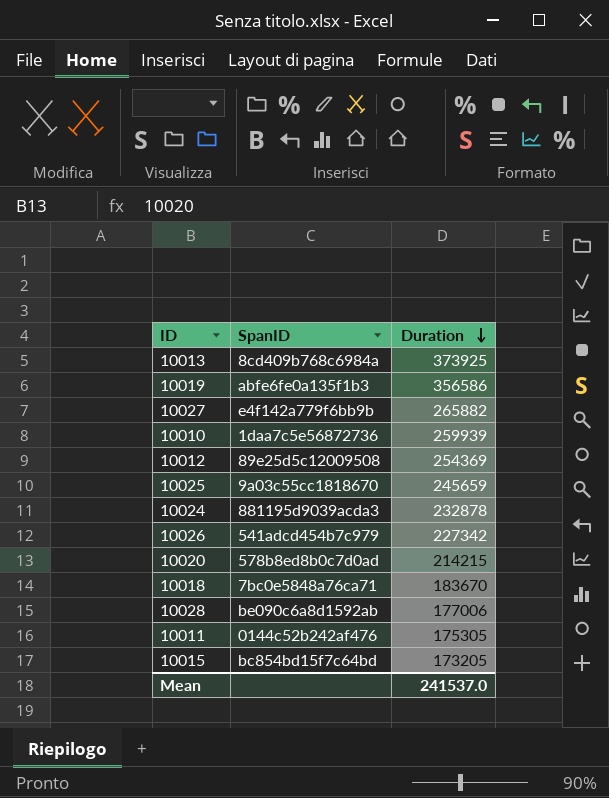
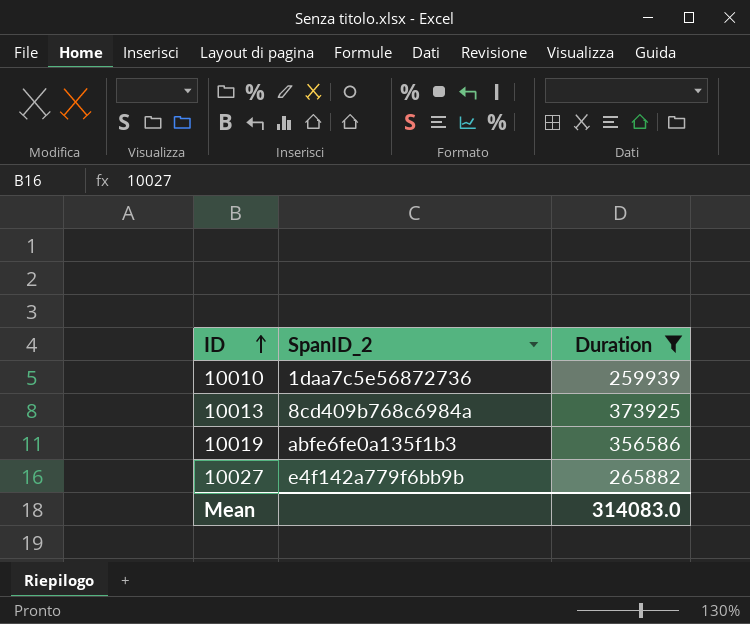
filter: none -> Duration >= 259939
row order: Duration descending -> ID ascending
column name: SpanID -> SpanID_2
Mean | Duration: 241537.0 -> 314083.0

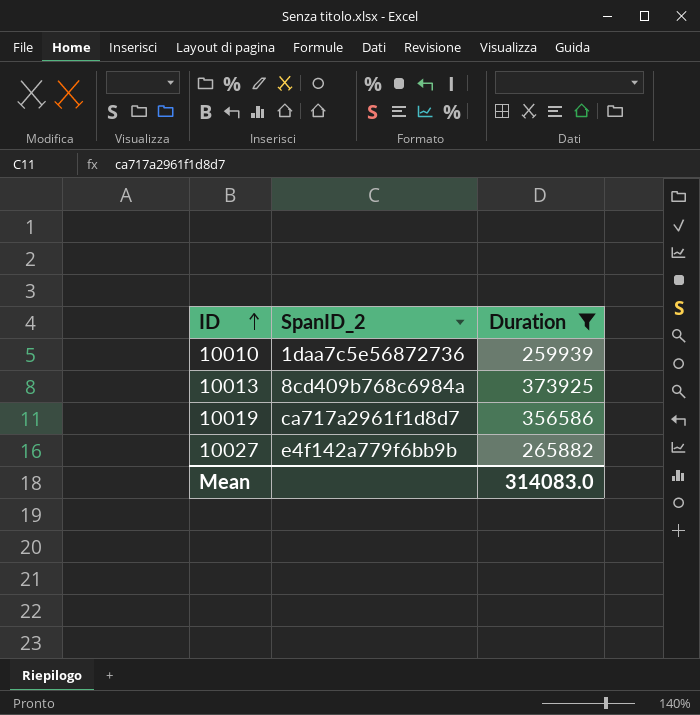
10019 | SpanID_2: abfe6fe0a135f1b3 -> ca717a2961f1d8d7

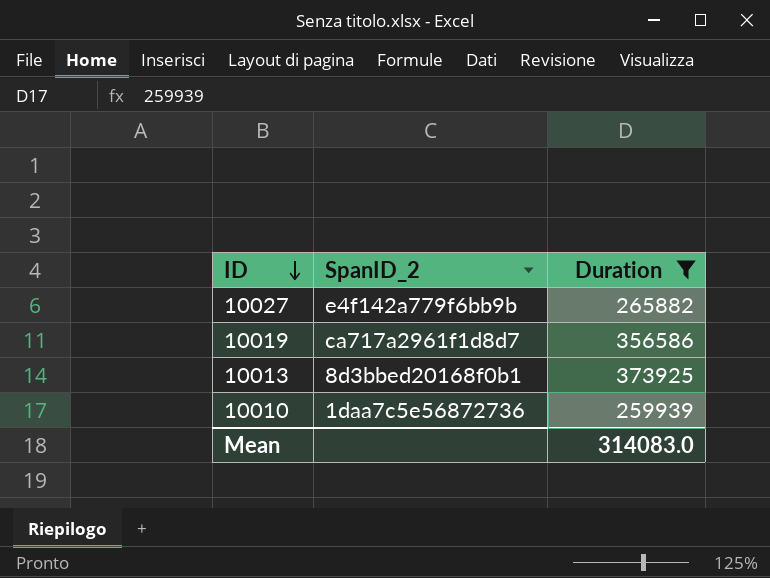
row order: ID ascending -> ID descending
10013 | SpanID_2: 8cd409b768c6984a -> 8d3bbed20168f0b1

